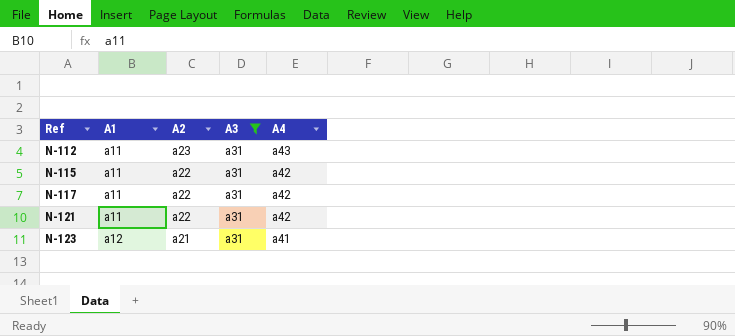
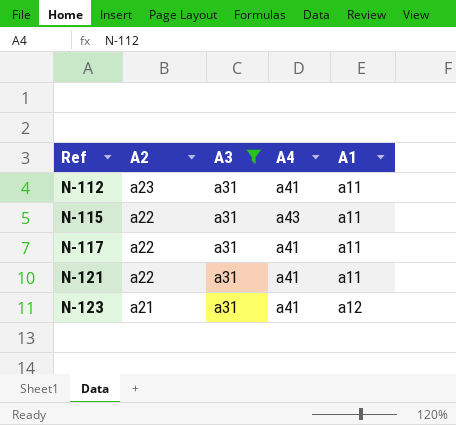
column A1 | position: 2 -> 5
N-112 | A4: a43 -> a41
N-115 | A4: a42 -> a43
N-117 | A4: a42 -> a41
N-121 | A4: a42 -> a41

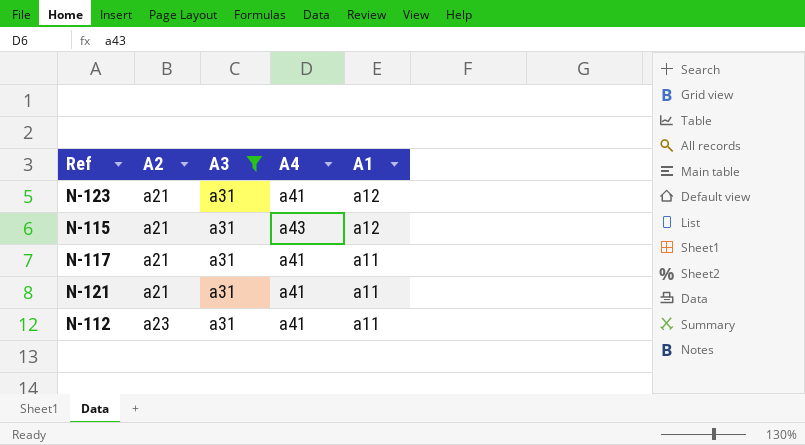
row order: Ref ascending -> A2 ascending
N-115 | A2: a22 -> a21
N-115 | A1: a11 -> a12
N-117 | A2: a22 -> a21
N-121 | A2: a22 -> a21

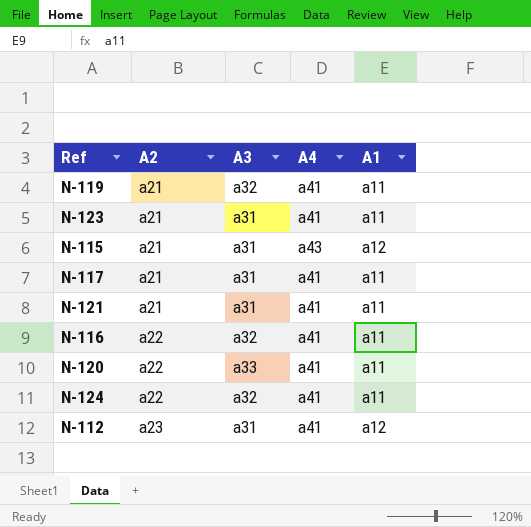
filter: A3 = a31 -> none
N-123 | A1: a12 -> a11
N-112 | A1: a11 -> a12

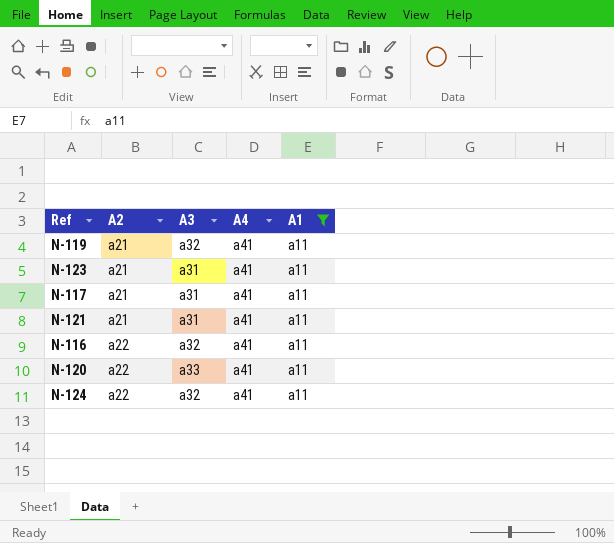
filter: none -> A1 = a11

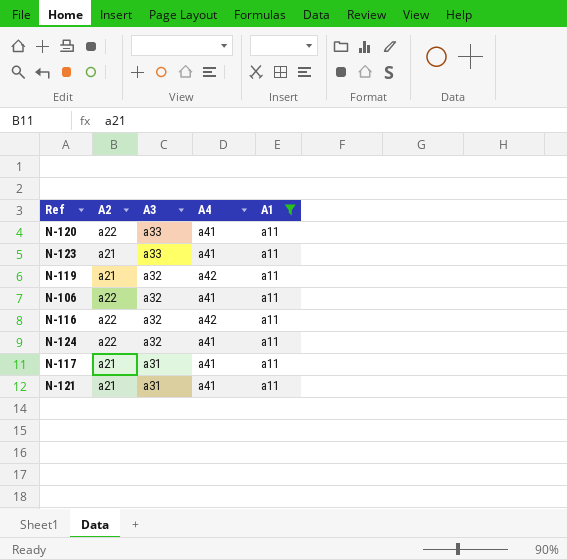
row order: A2 ascending -> A3 descending
N-123 | A3: a31 -> a33
N-119 | A4: a41 -> a42
row N-106: none -> a22 | a32 | a41 | a11
N-116 | A4: a41 -> a42

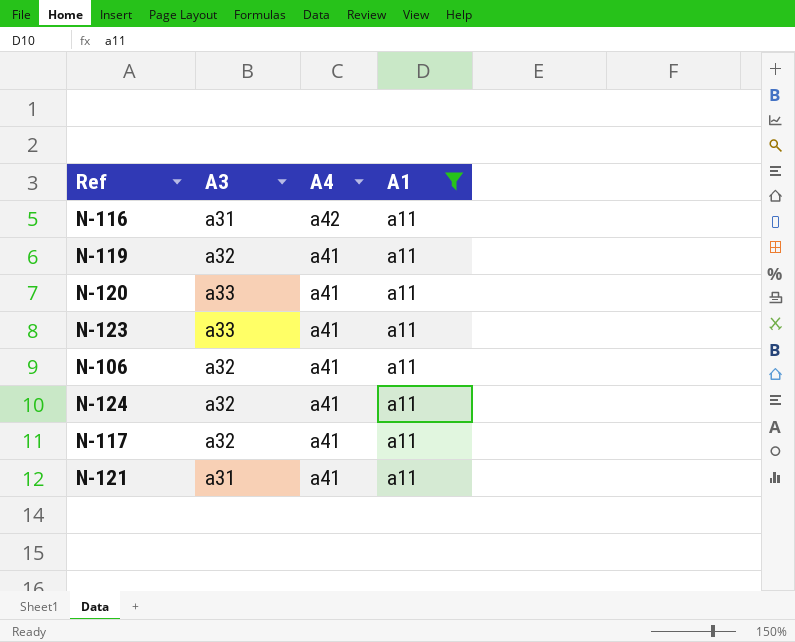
row order: A3 descending -> A4 descending
column A2 | position: 2 -> none
N-116 | A3: a32 -> a31
N-119 | A4: a42 -> a41
N-117 | A3: a31 -> a32

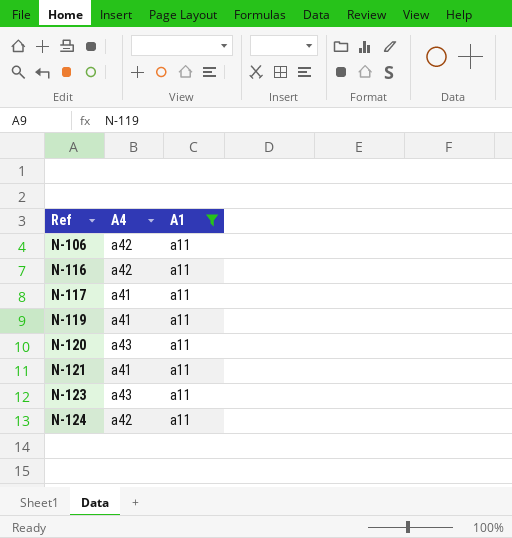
row order: A4 descending -> Ref ascending
column A3 | position: 2 -> none
N-106 | A4: a41 -> a42
N-120 | A4: a41 -> a43
N-123 | A4: a41 -> a43
N-124 | A4: a41 -> a42

